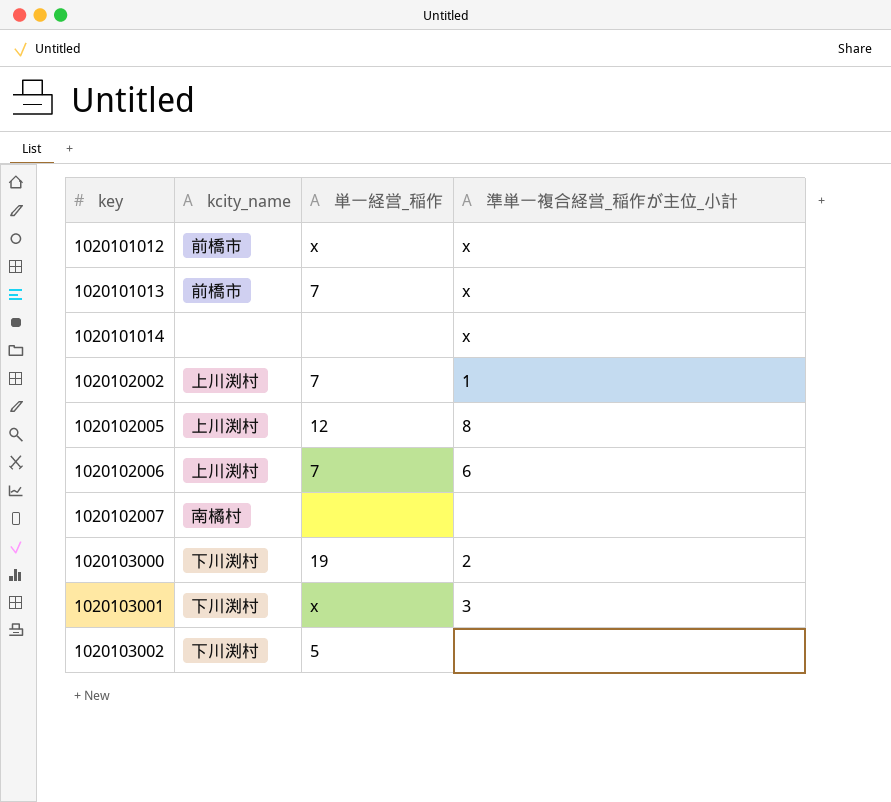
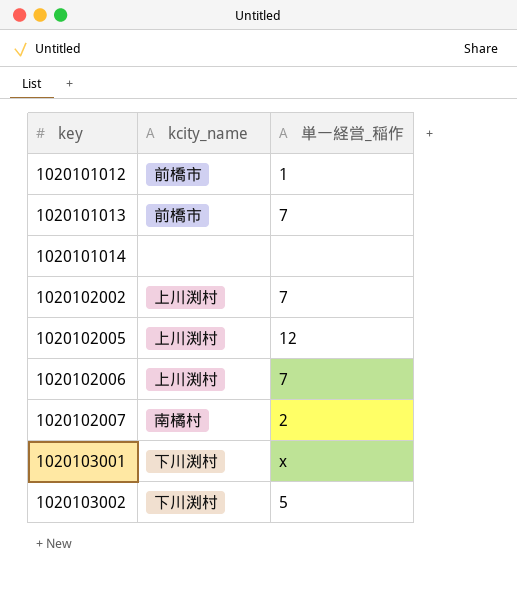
column 準単一複合経営_稲作が主位_小計 | position: 4 -> none
row 1020103000: 下川渕村 | 19 | 2 -> none
1020101012 | 単一経営_稲作: x -> 1
1020102007 | 単一経営_稲作: none -> 2

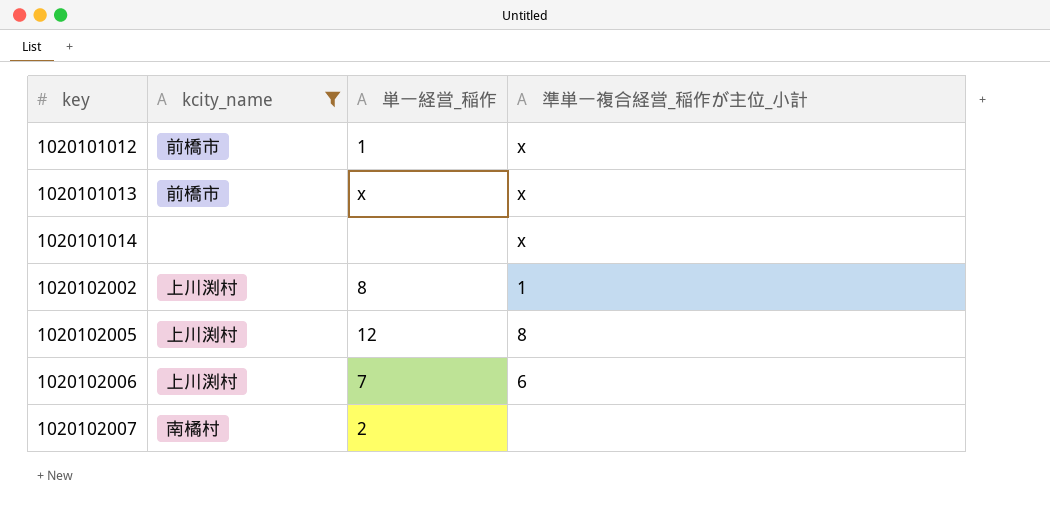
filter: none -> kcity_name != 下川渕村
column 準単一複合経営_稲作が主位_小計 | position: none -> 4
1020101013 | 単一経営_稲作: 7 -> x
1020102002 | 単一経営_稲作: 7 -> 8

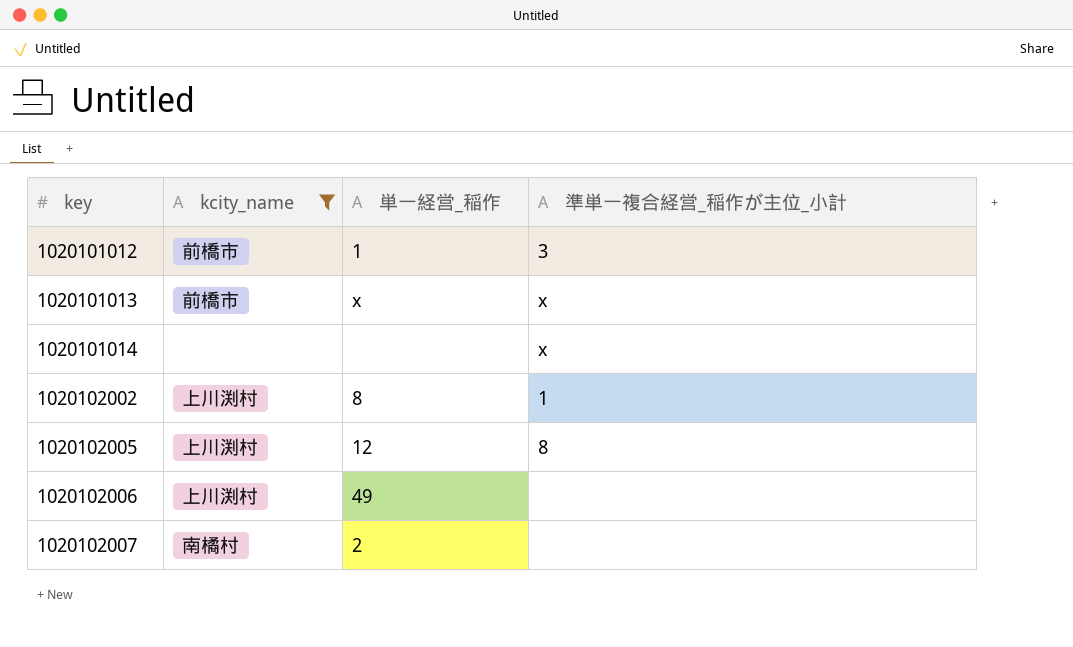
1020101012 | 準単一複合経営_稲作が主位_小計: x -> 3
1020102006 | 単一経営_稲作: 7 -> 49
1020102006 | 準単一複合経営_稲作が主位_小計: 6 -> none

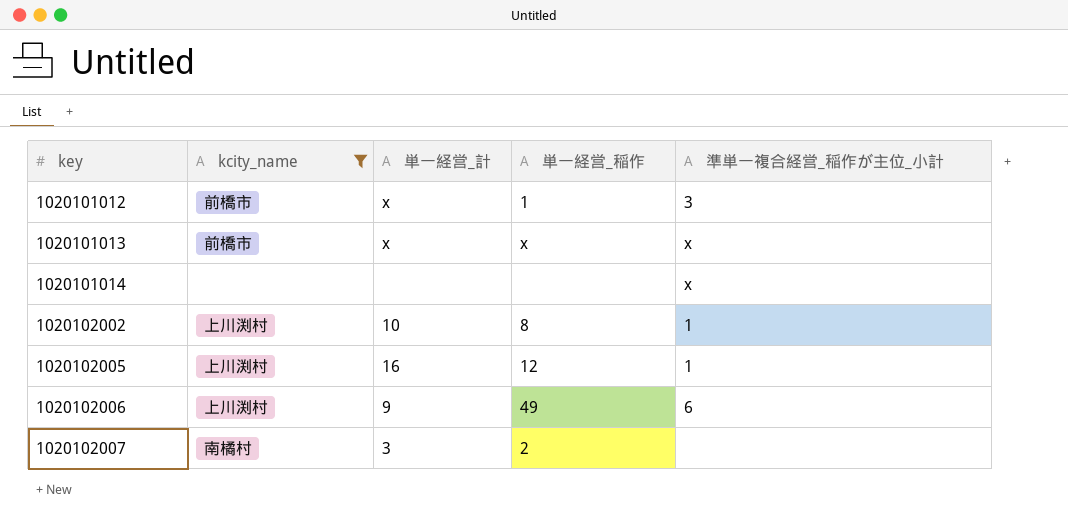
column 単一経営_計 | position: none -> 3
1020102005 | 準単一複合経営_稲作が主位_小計: 8 -> 1
1020102006 | 準単一複合経営_稲作が主位_小計: none -> 6

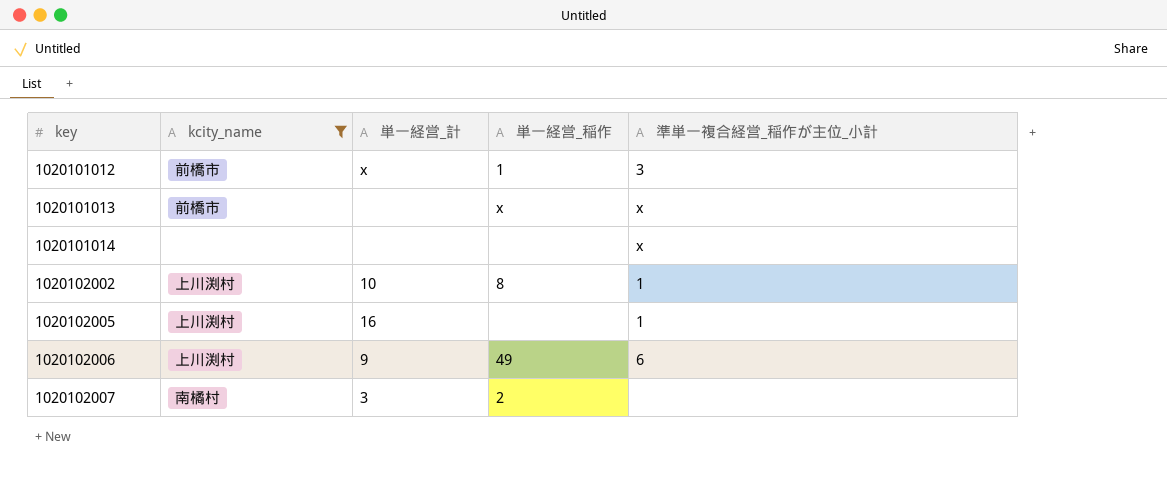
1020101013 | 単一経営_計: x -> none
1020102005 | 単一経営_稲作: 12 -> none

